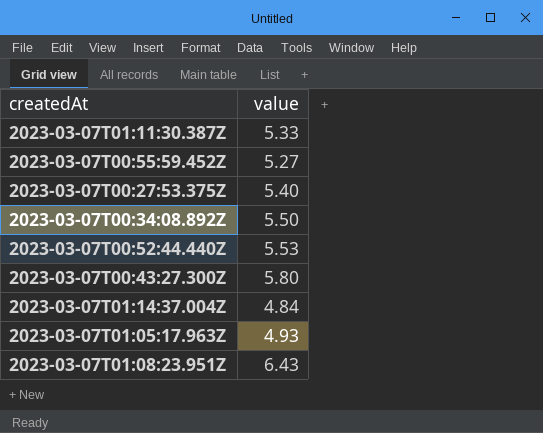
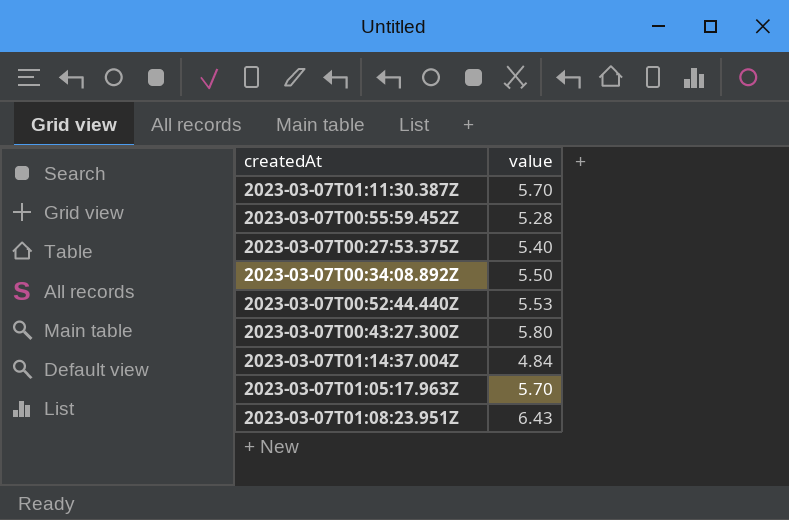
2023-03-07T01:11:30.387Z | value: 5.33 -> 5.70
2023-03-07T00:55:59.452Z | value: 5.27 -> 5.28
2023-03-07T01:05:17.963Z | value: 4.93 -> 5.70

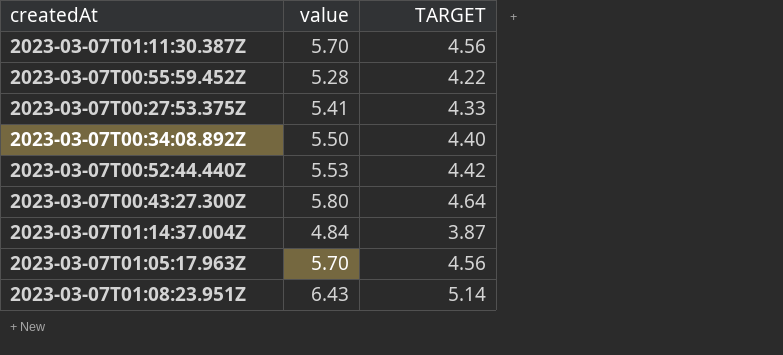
column TARGET | formula: none -> [value] * 0.8
2023-03-07T00:27:53.375Z | value: 5.40 -> 5.41

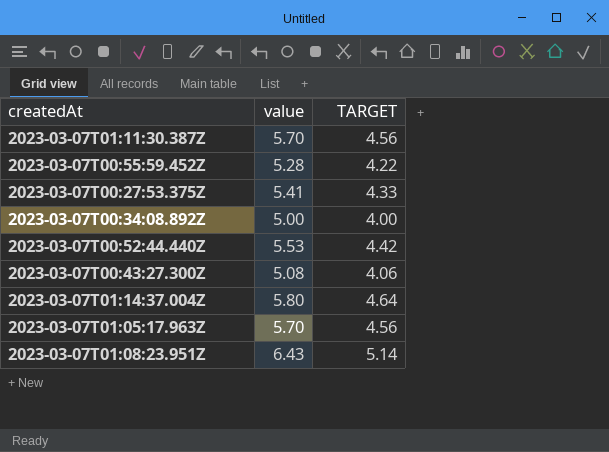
2023-03-07T00:34:08.892Z | value: 5.50 -> 5.00
2023-03-07T00:34:08.892Z | TARGET: 4.40 -> 4.00
2023-03-07T00:43:27.300Z | value: 5.80 -> 5.08
2023-03-07T00:43:27.300Z | TARGET: 4.64 -> 4.06
2023-03-07T01:14:37.004Z | value: 4.84 -> 5.80
2023-03-07T01:14:37.004Z | TARGET: 3.87 -> 4.64

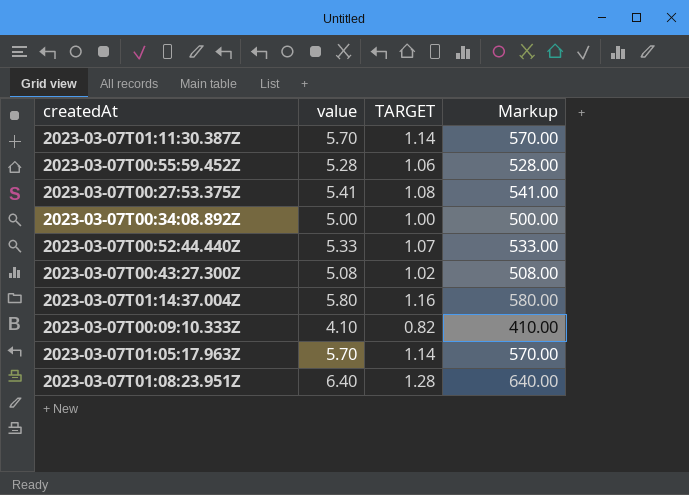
column TARGET | formula: [value] * 0.8 -> [value] * 0.2
column Markup | formula: none -> [value] * 100
2023-03-07T00:52:44.440Z | value: 5.53 -> 5.33
row 2023-03-07T00:09:10.333Z: none -> 4.10 | 0.82 | 410.00
2023-03-07T01:08:23.951Z | value: 6.43 -> 6.40

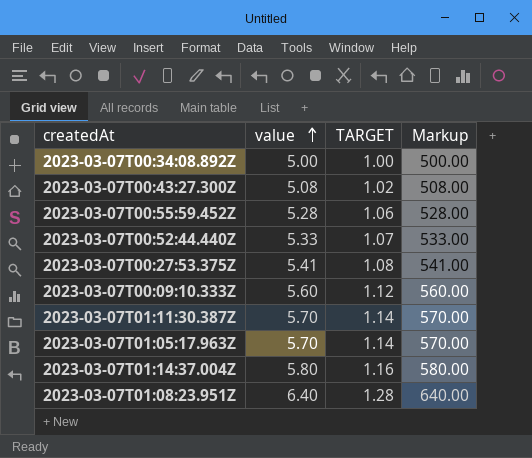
row order: none -> value ascending
2023-03-07T00:09:10.333Z | value: 4.10 -> 5.60
2023-03-07T00:09:10.333Z | TARGET: 0.82 -> 1.12
2023-03-07T00:09:10.333Z | Markup: 410.00 -> 560.00

